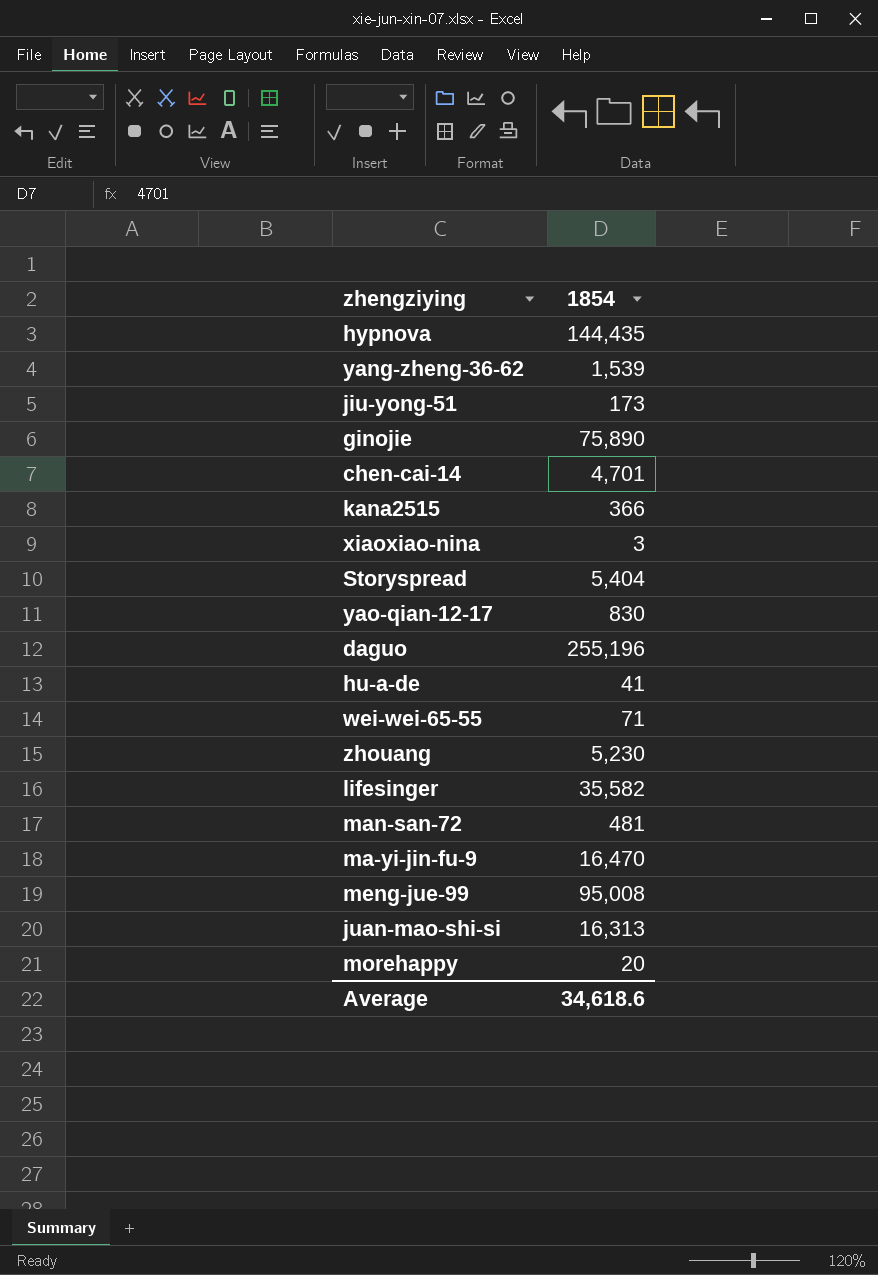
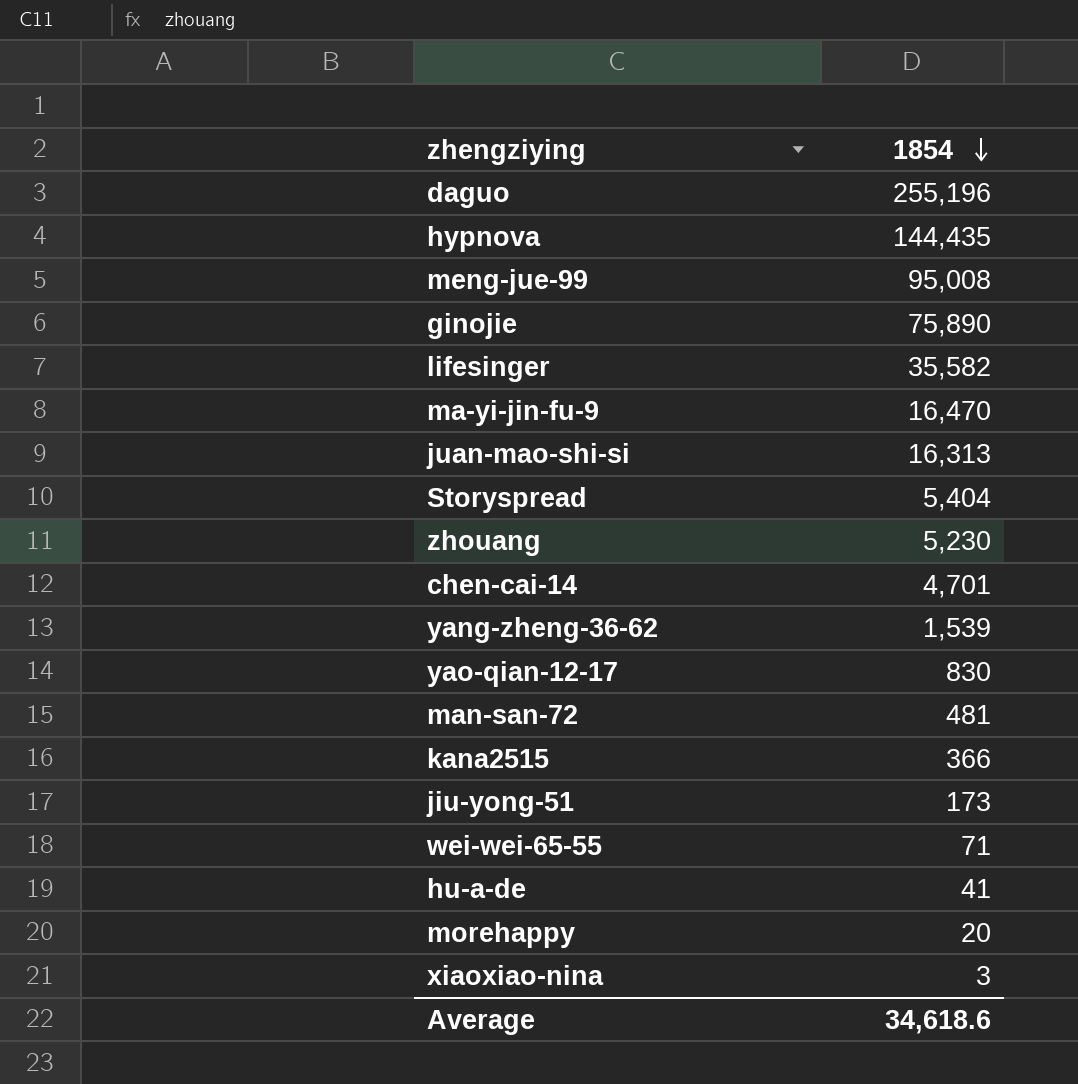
row order: none -> 1854 descending

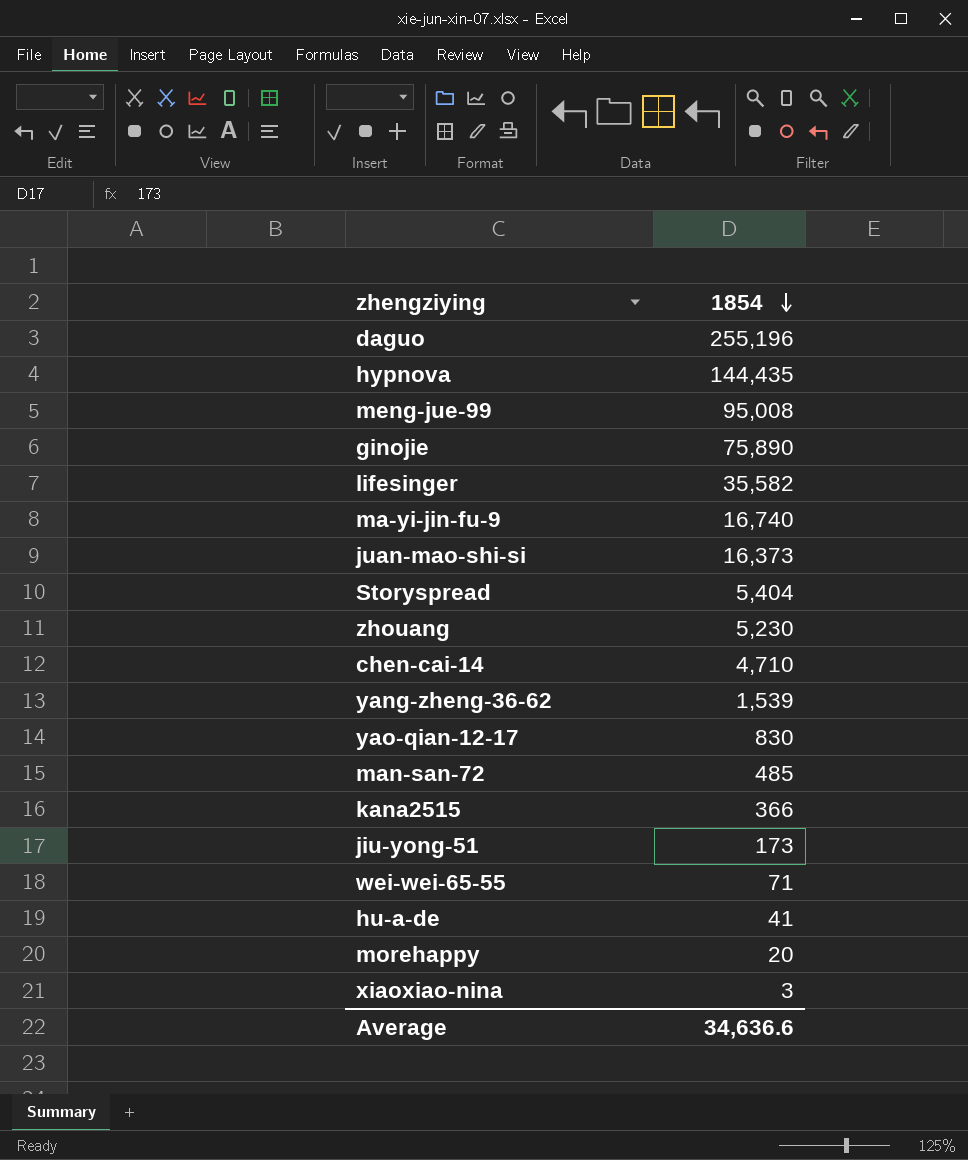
ma-yi-jin-fu-9 | 1854: 16,470 -> 16,740
juan-mao-shi-si | 1854: 16,313 -> 16,373
chen-cai-14 | 1854: 4,701 -> 4,710
man-san-72 | 1854: 481 -> 485
Average | 1854: 34,618.6 -> 34,636.6

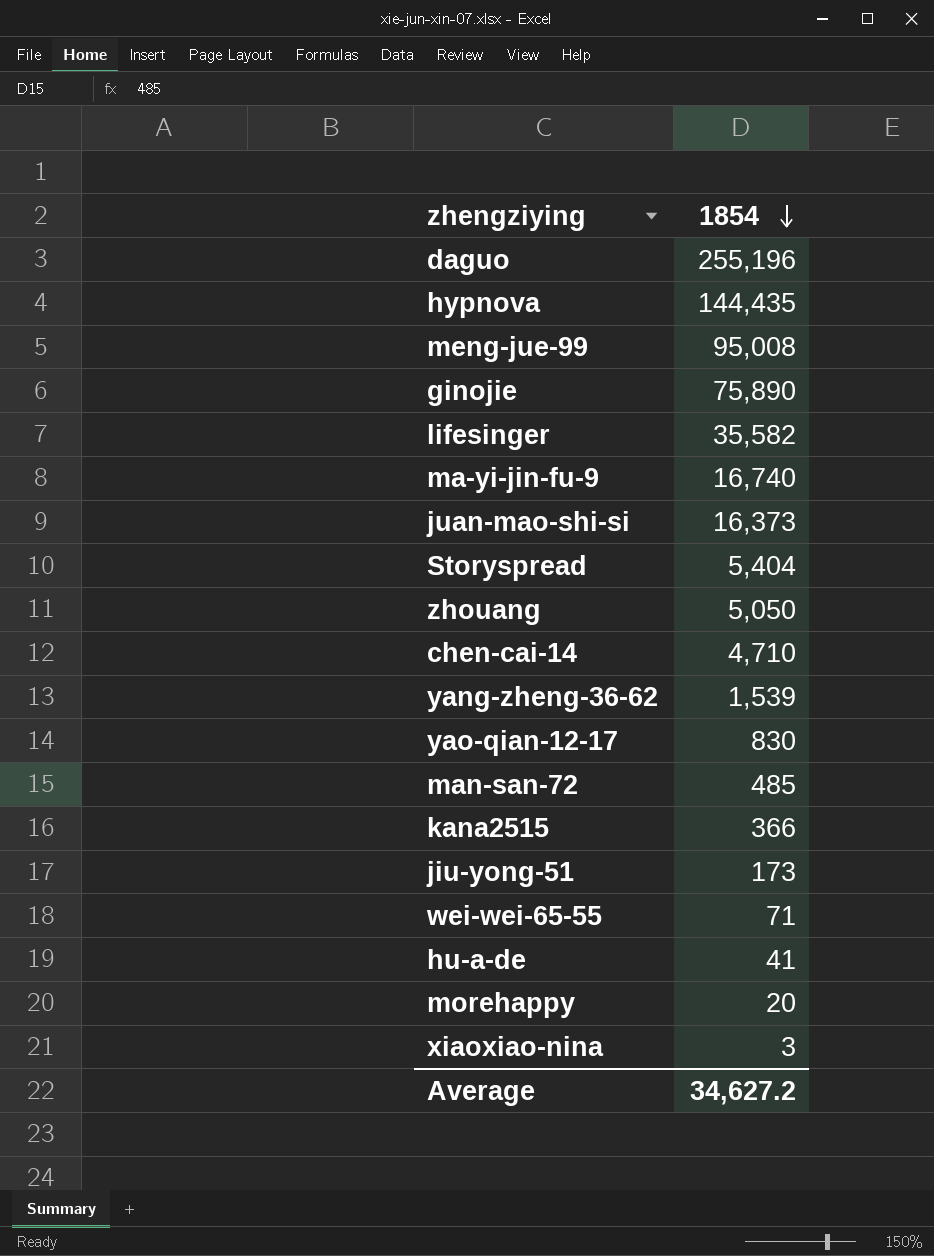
zhouang | 1854: 5,230 -> 5,050
Average | 1854: 34,636.6 -> 34,627.2

